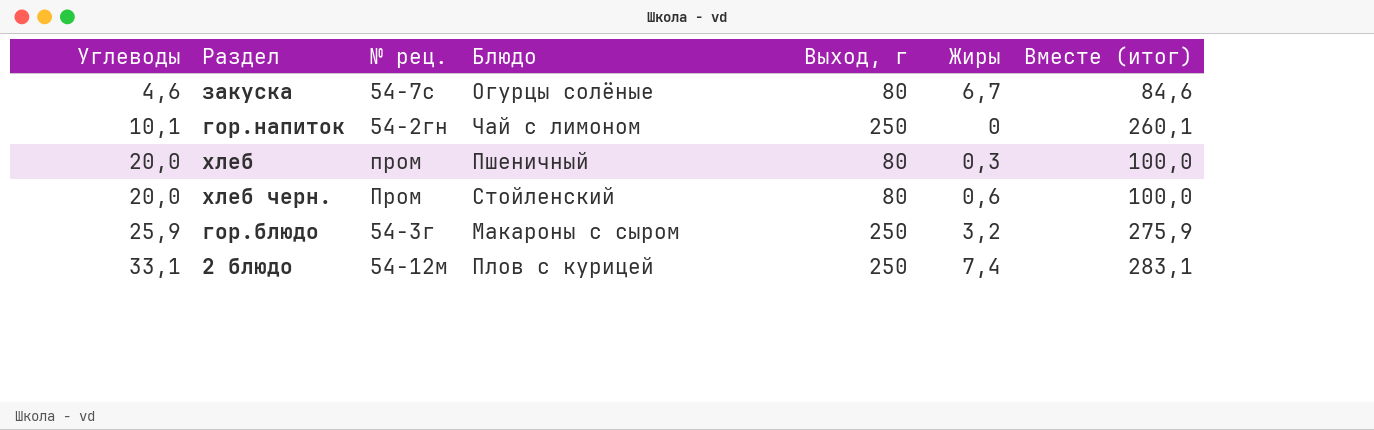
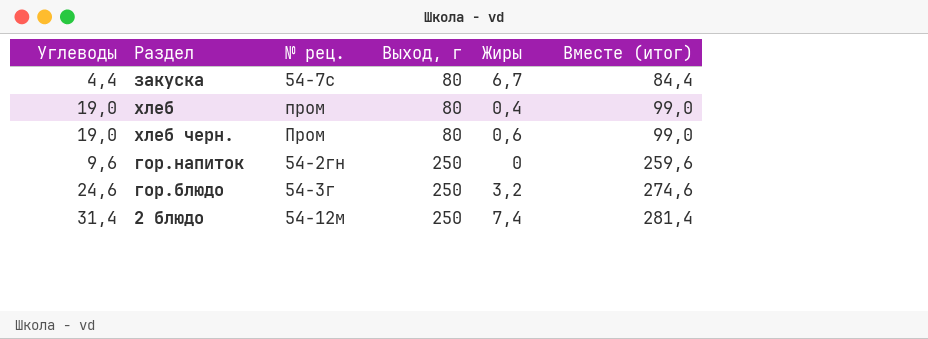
row order: Углеводы ascending -> Выход, г ascending
column Блюдо | position: 4 -> none
закуска | Углеводы: 4,6 -> 4,4
закуска | Вместе (итог): 84,6 -> 84,4
хлеб | Углеводы: 20,0 -> 19,0
хлеб | Жиры: 0,3 -> 0,4
хлеб | Вместе (итог): 100,0 -> 99,0
хлеб черн. | Углеводы: 20,0 -> 19,0
хлеб черн. | Вместе (итог): 100,0 -> 99,0
гор.напиток | Углеводы: 10,1 -> 9,6
гор.напиток | Вместе (итог): 260,1 -> 259,6
гор.блюдо | Углеводы: 25,9 -> 24,6
гор.блюдо | Вместе (итог): 275,9 -> 274,6
2 блюдо | Углеводы: 33,1 -> 31,4
2 блюдо | Вместе (итог): 283,1 -> 281,4

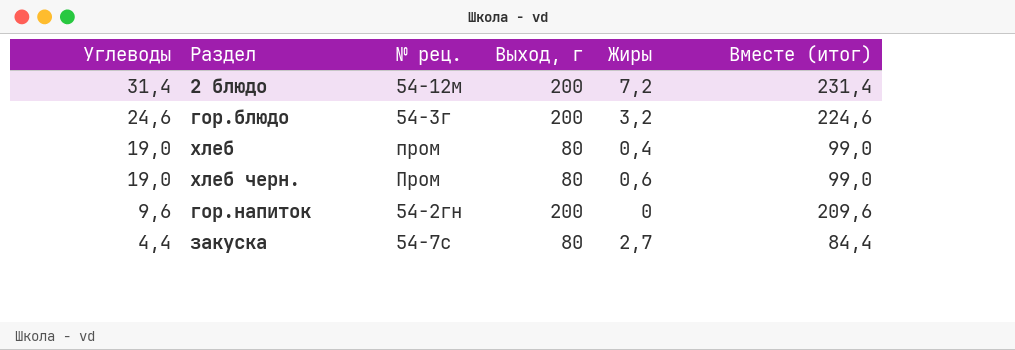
row order: Выход, г ascending -> Углеводы descending
2 блюдо | Выход, г: 250 -> 200
2 блюдо | Жиры: 7,4 -> 7,2
2 блюдо | Вместе (итог): 281,4 -> 231,4
гор.блюдо | Выход, г: 250 -> 200
гор.блюдо | Вместе (итог): 274,6 -> 224,6
гор.напиток | Выход, г: 250 -> 200
гор.напиток | Вместе (итог): 259,6 -> 209,6
закуска | Жиры: 6,7 -> 2,7

